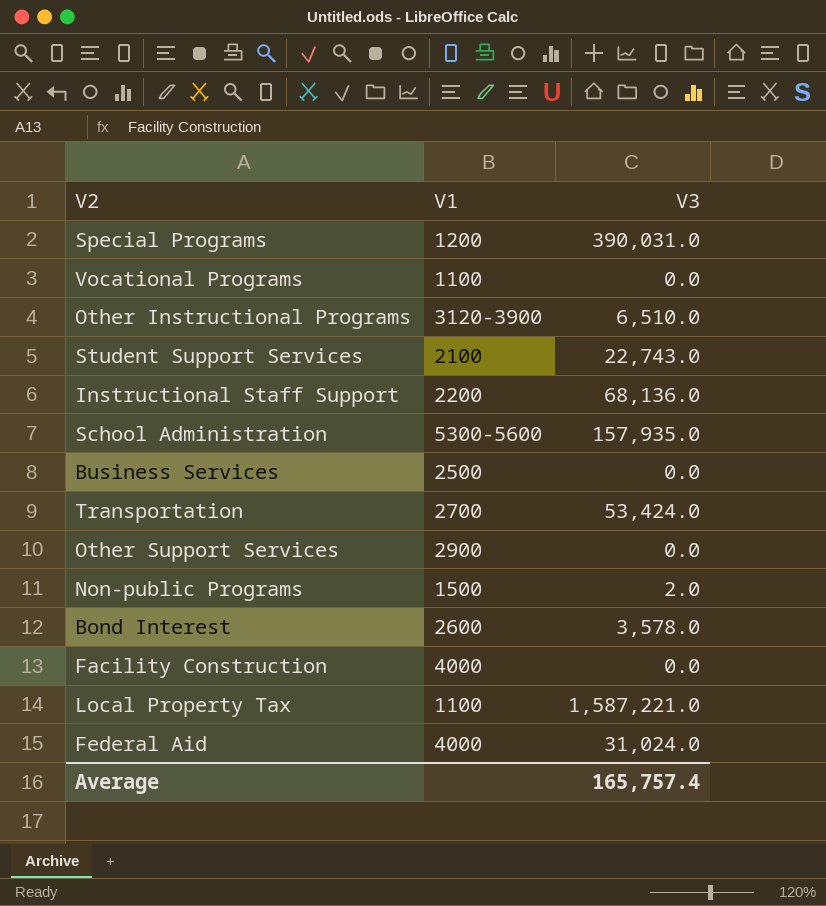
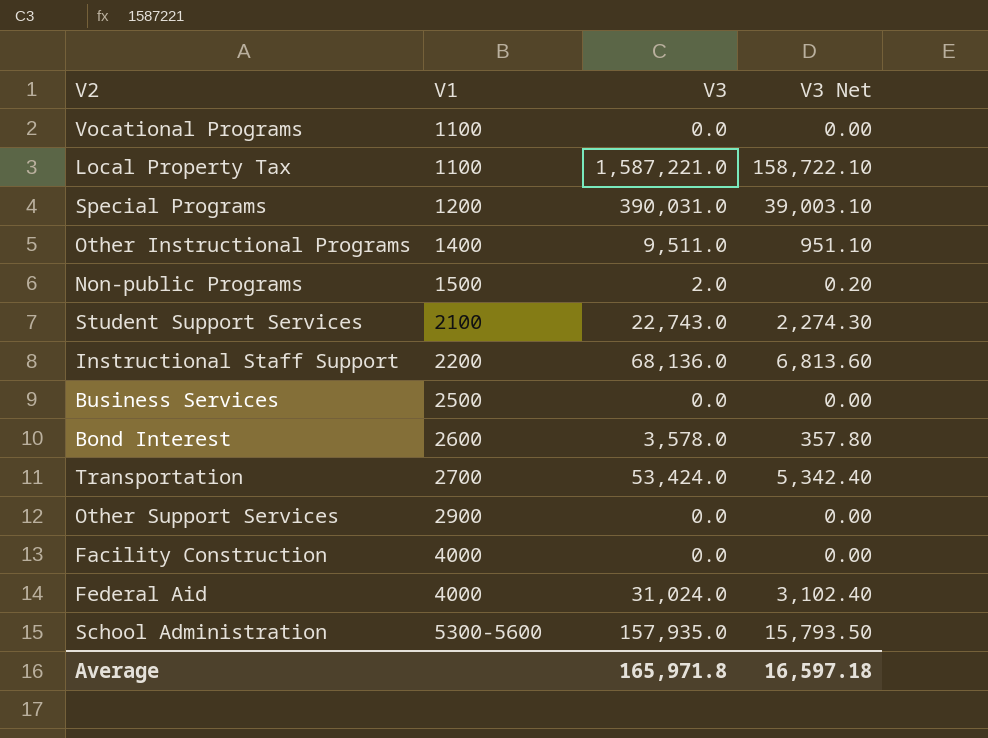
row order: none -> V1 ascending
column V3 Net | formula: none -> [V3] * 0.1
Other Instructional Programs | V1: 3120-3900 -> 1400
Other Instructional Programs | V3: 6,510.0 -> 9,511.0
Average | V3: 165,757.4 -> 165,971.8

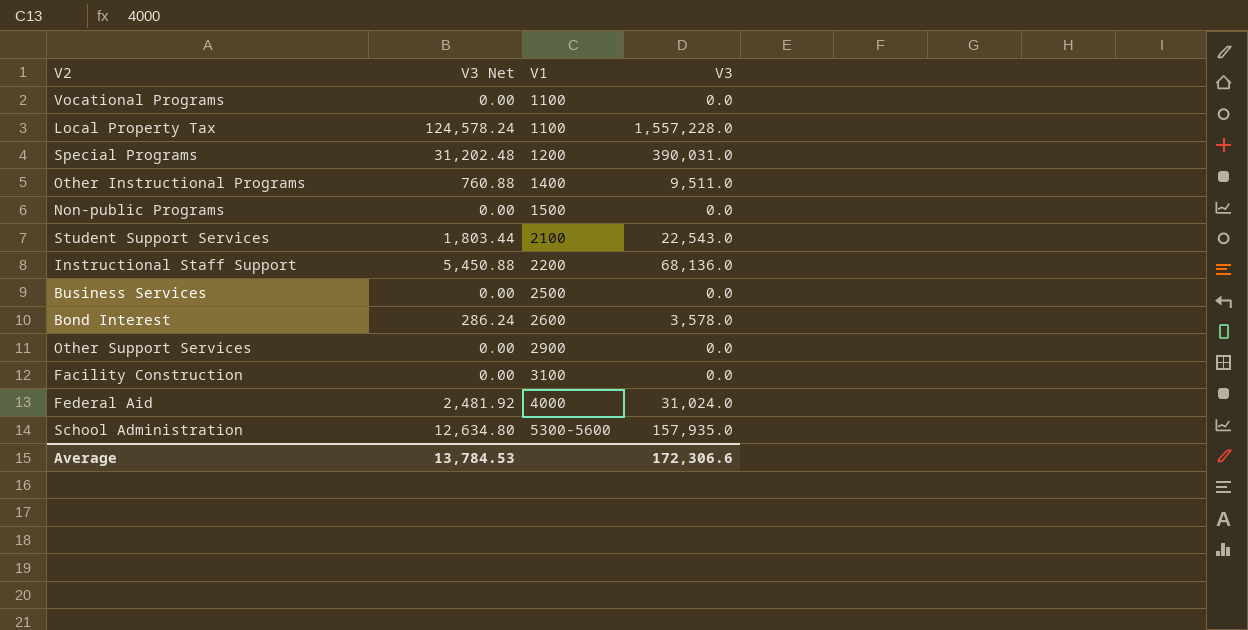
column V3 Net | formula: [V3] * 0.1 -> [V3] * 0.08
column V3 Net | position: 4 -> 2
row Transportation: 2700 | 53,424.0 | 5,342.40 -> none
Local Property Tax | V3: 1,587,221.0 -> 1,557,228.0
Non-public Programs | V3: 2.0 -> 0.0
Student Support Services | V3: 22,743.0 -> 22,543.0
Facility Construction | V1: 4000 -> 3100
Average | V3 Net: 16,597.18 -> 13,784.53
Average | V3: 165,971.8 -> 172,306.6

